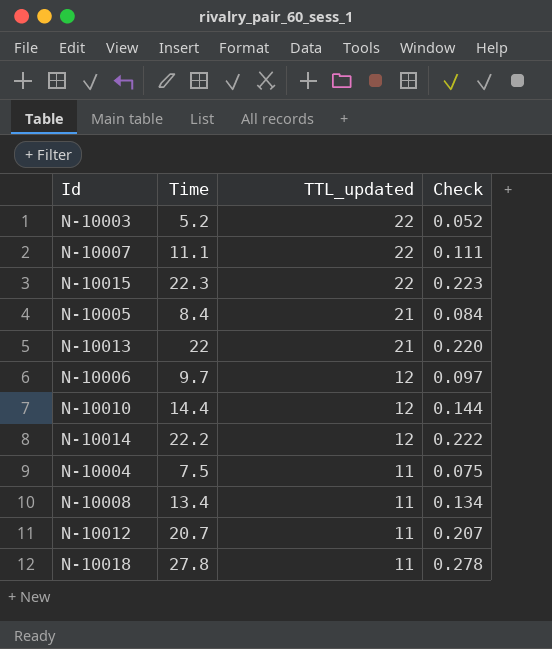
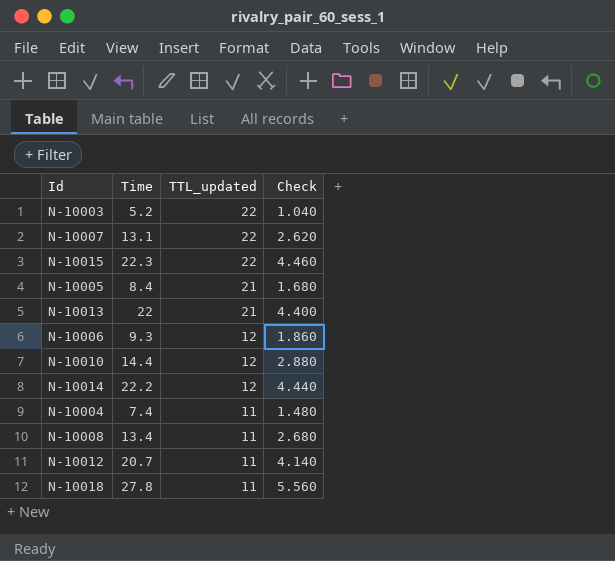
column Check | formula: [Time] * 0.01 -> [Time] * 0.2
N-10007 | Time: 11.1 -> 13.1
N-10006 | Time: 9.7 -> 9.3
N-10004 | Time: 7.5 -> 7.4

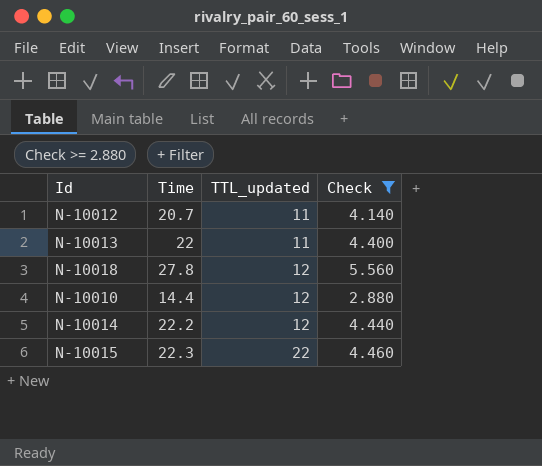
filter: none -> Check >= 2.880
row order: TTL_updated descending -> TTL_updated ascending
N-10013 | TTL_updated: 21 -> 11
N-10018 | TTL_updated: 11 -> 12

